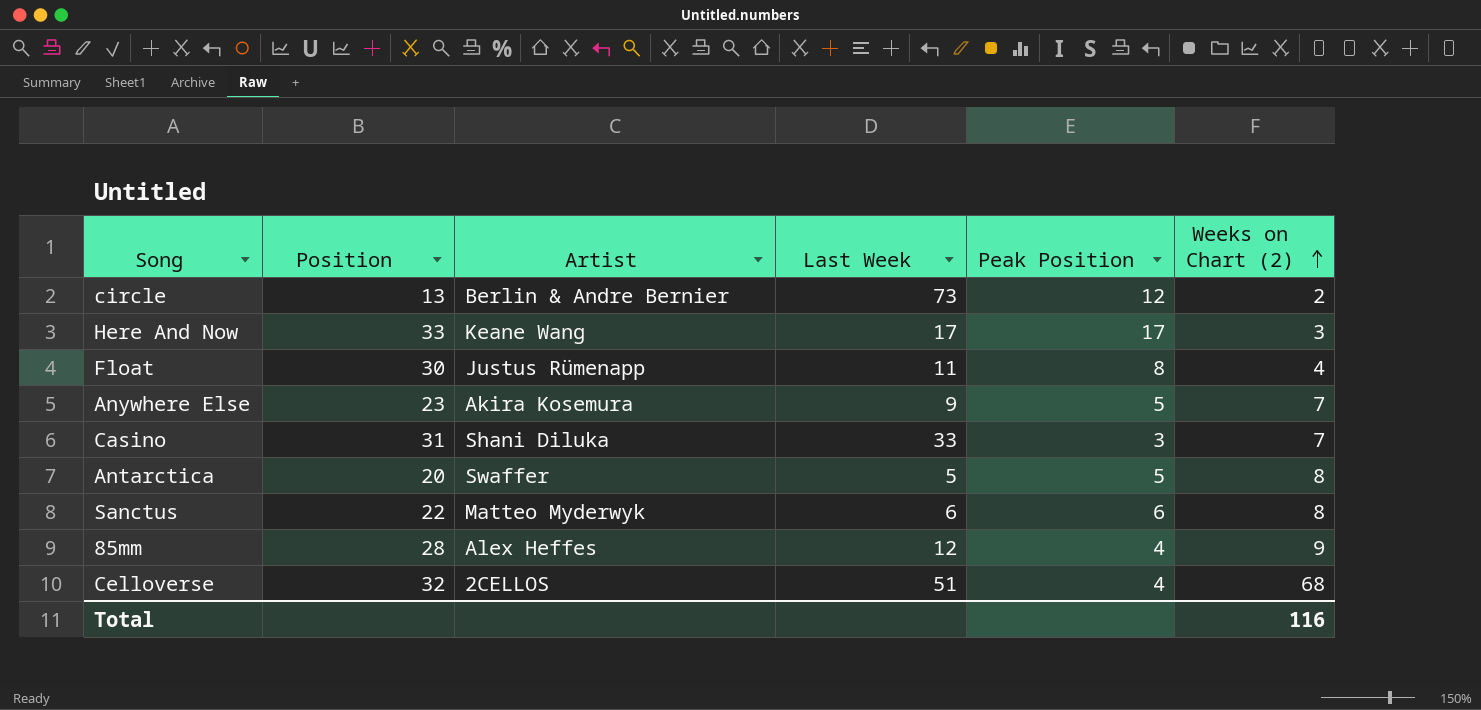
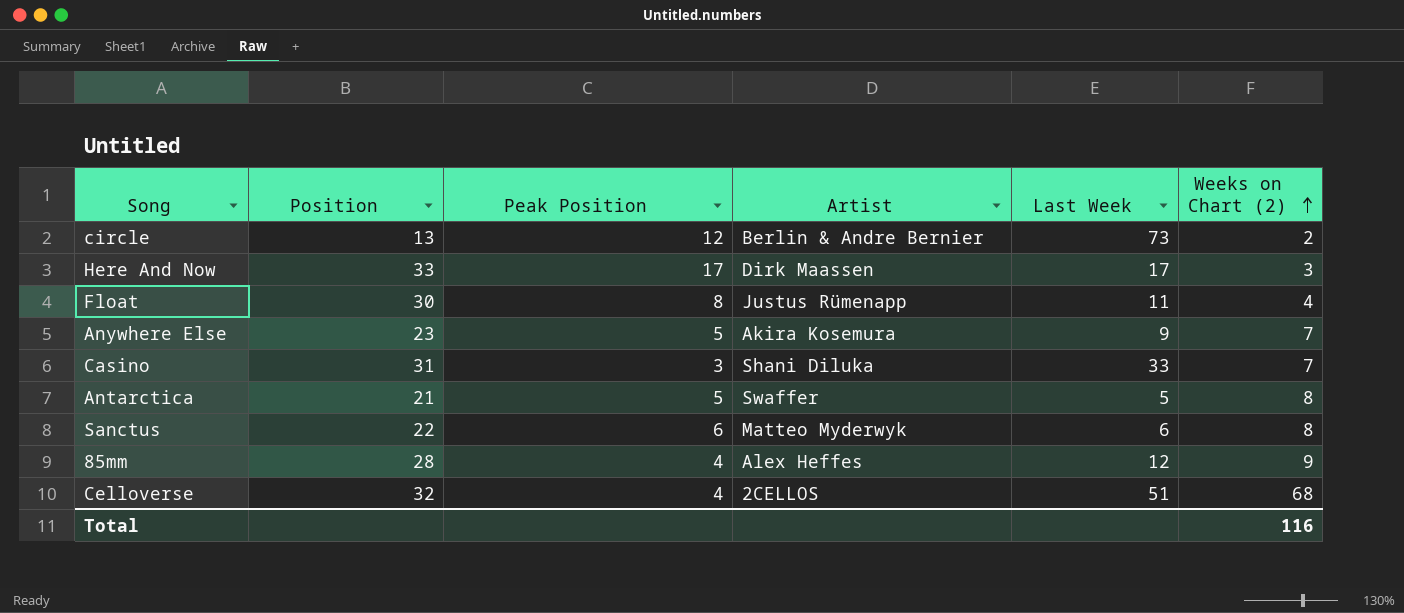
column Peak Position | position: 5 -> 3
Here And Now | Artist: Keane Wang -> Dirk Maassen
Antarctica | Position: 20 -> 21

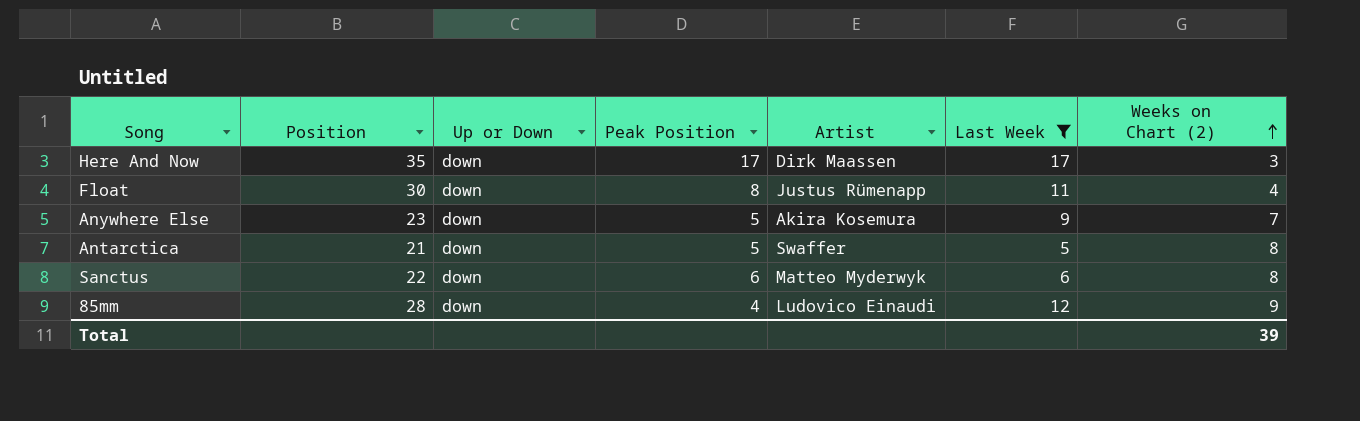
filter: none -> Last Week <= 17
column Up or Down | position: none -> 3
Here And Now | Position: 33 -> 35
85mm | Artist: Alex Heffes -> Ludovico Einaudi
Total | Weeks on Chart (2): 116 -> 39

